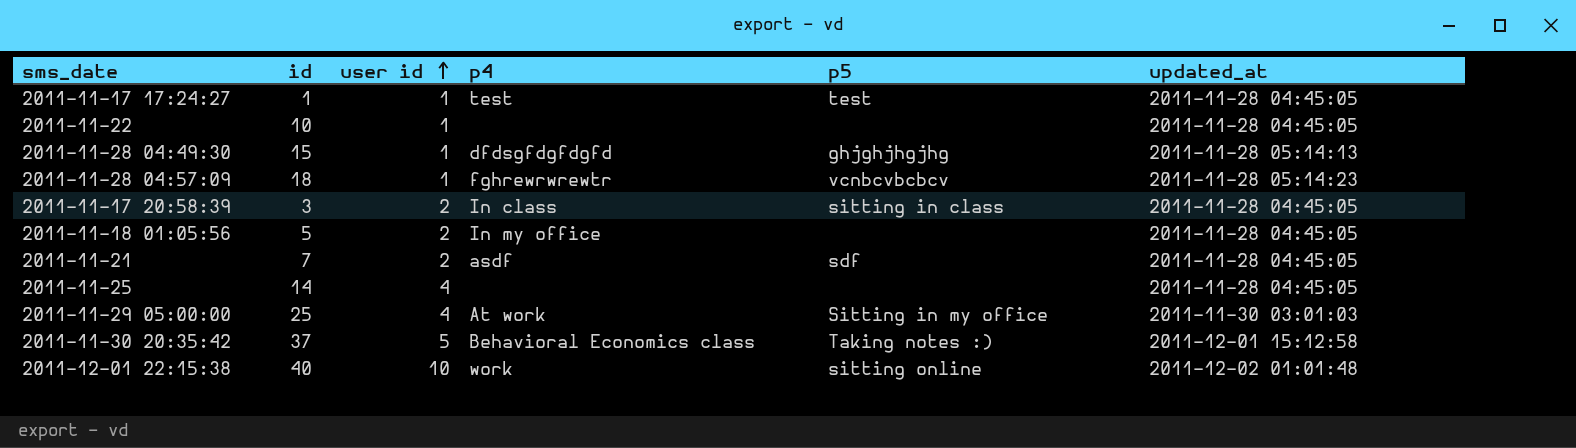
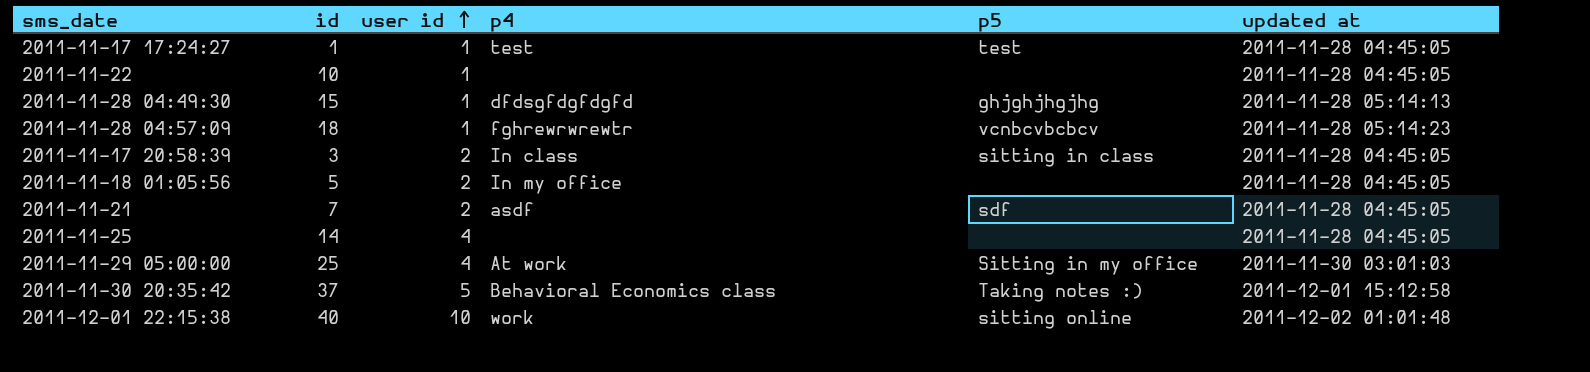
column name: updated_at -> updated at

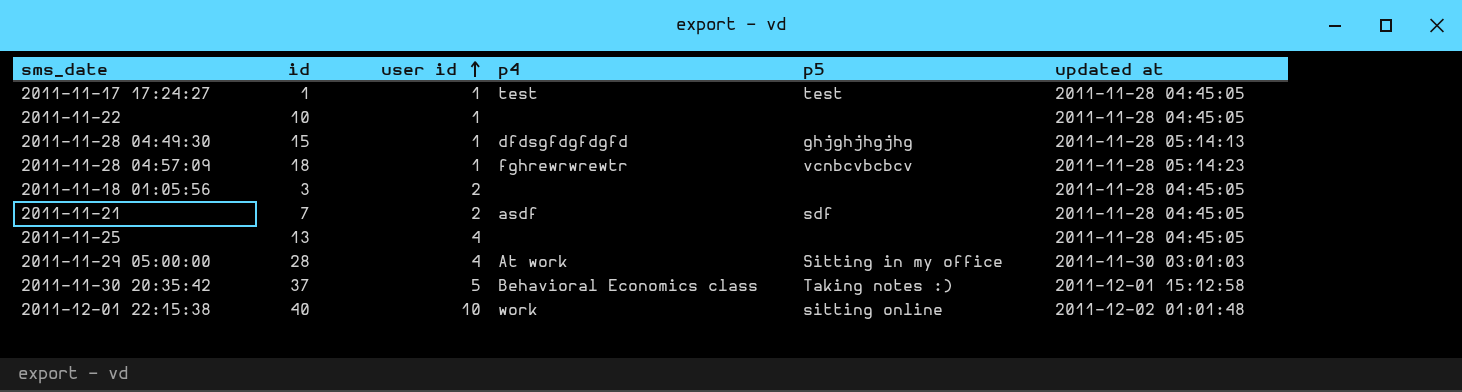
row 2011-11-17 20:58:39: 3 | 2 | In class | sitting in class | 2011-11-28 04:45:05 -> none
2011-11-18 01:05:56 | id: 5 -> 3
2011-11-18 01:05:56 | p4: In my office -> none
2011-11-25 | id: 14 -> 13
2011-11-29 05:00:00 | id: 25 -> 28

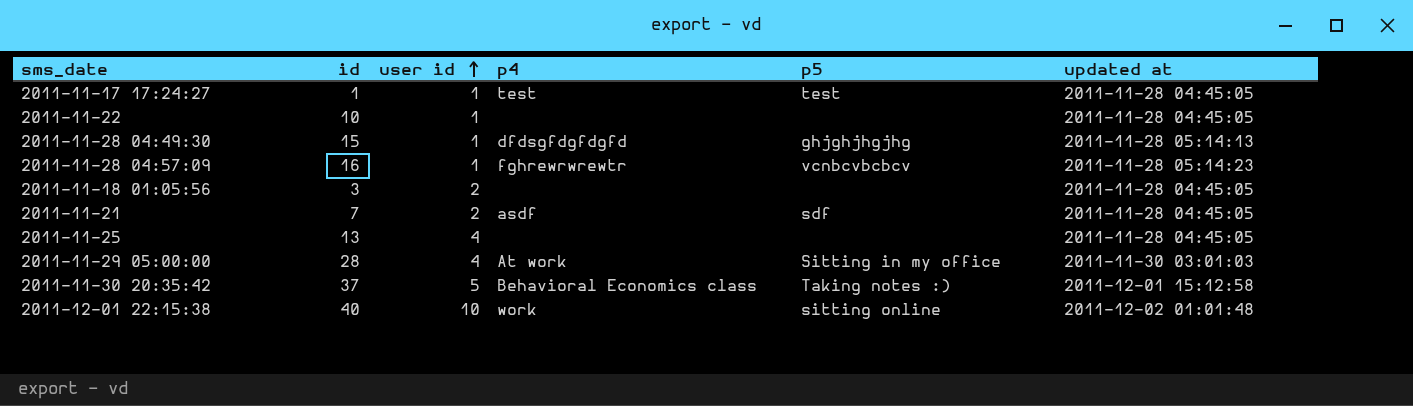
2011-11-28 04:57:09 | id: 18 -> 16

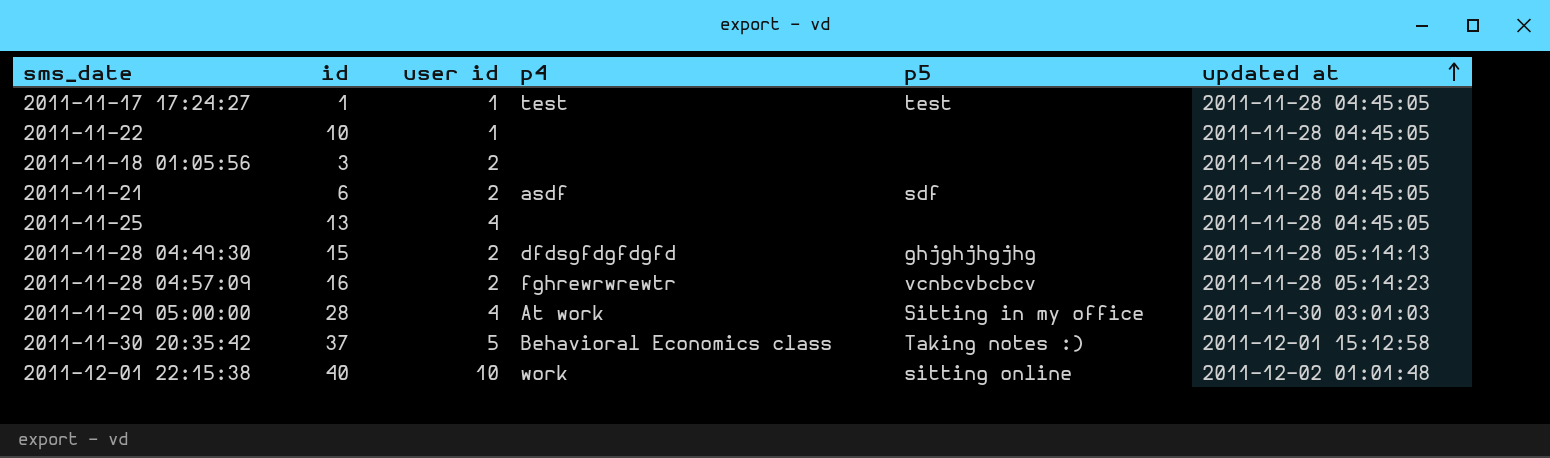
row order: user id ascending -> updated at ascending
2011-11-21 | id: 7 -> 6
2011-11-28 04:49:30 | user id: 1 -> 2
2011-11-28 04:57:09 | user id: 1 -> 2

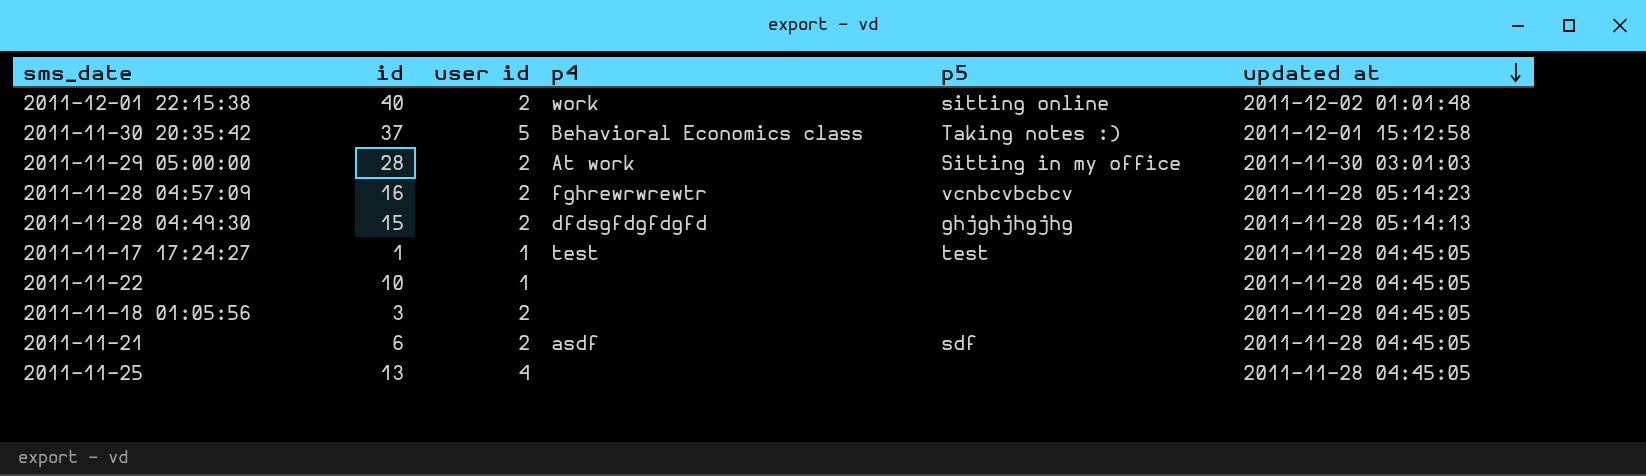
row order: updated at ascending -> updated at descending
2011-12-01 22:15:38 | user id: 10 -> 2
2011-11-29 05:00:00 | user id: 4 -> 2

